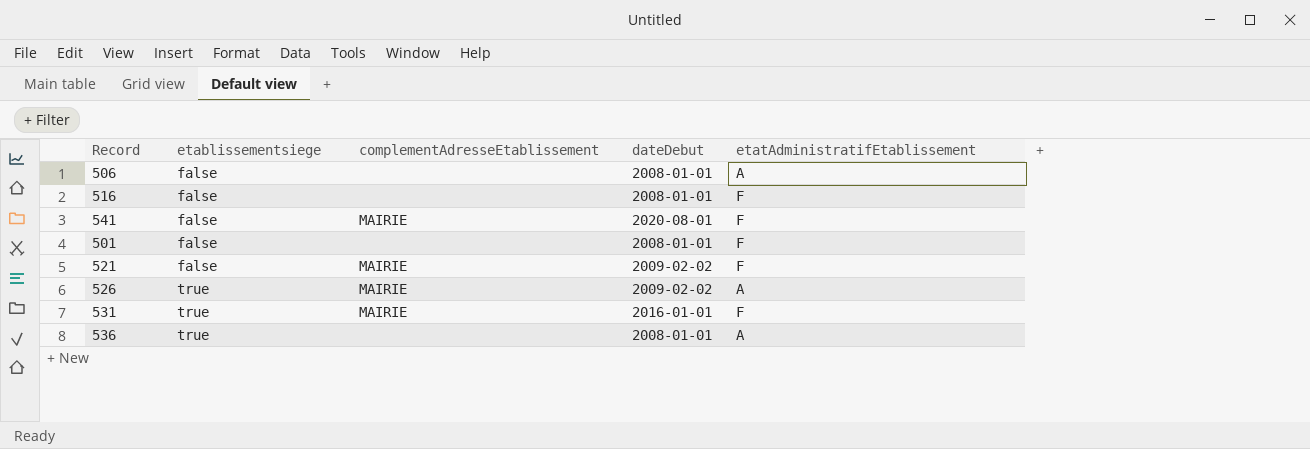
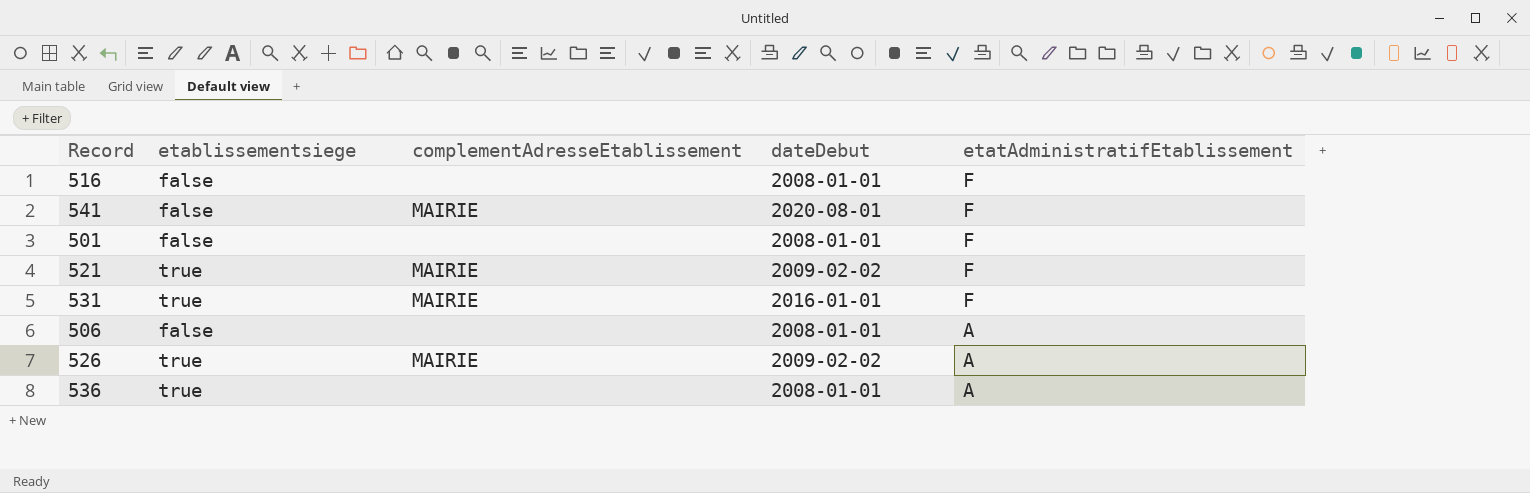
row order: etablissementsiege ascending -> etatAdministratifEtablissement descending
521 | etablissementsiege: false -> true

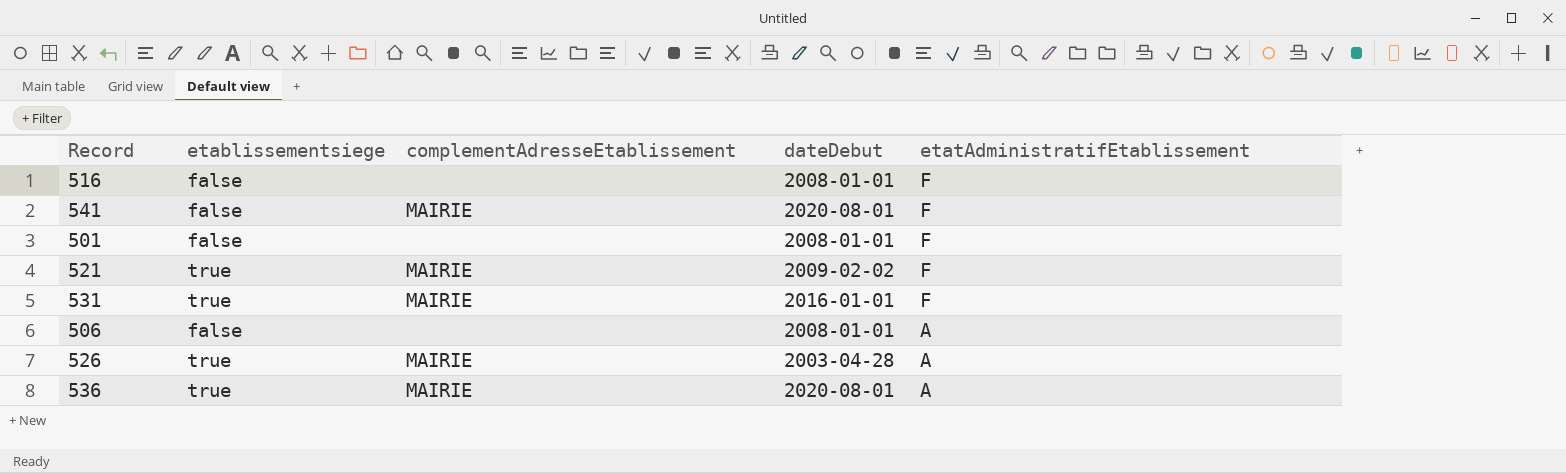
526 | dateDebut: 2009-02-02 -> 2003-04-28
536 | complementAdresseEtablissement: none -> MAIRIE
536 | dateDebut: 2008-01-01 -> 2020-08-01

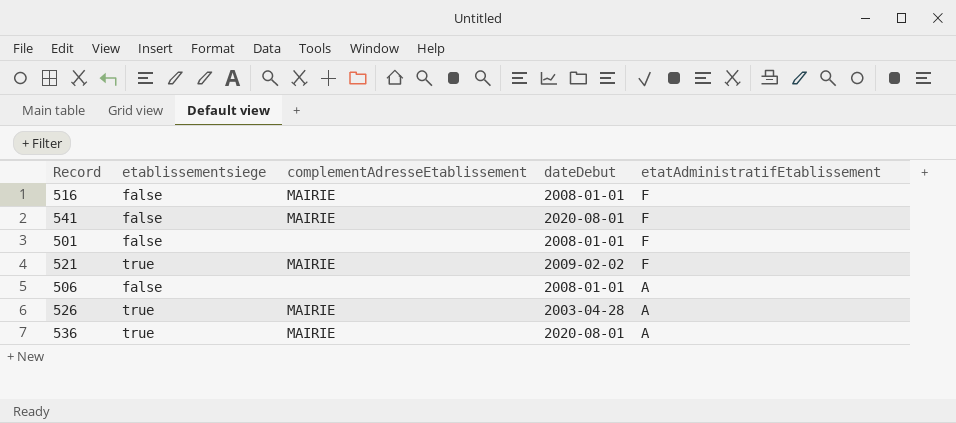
row 531: true | MAIRIE | 2016-01-01 | F -> none
516 | complementAdresseEtablissement: none -> MAIRIE

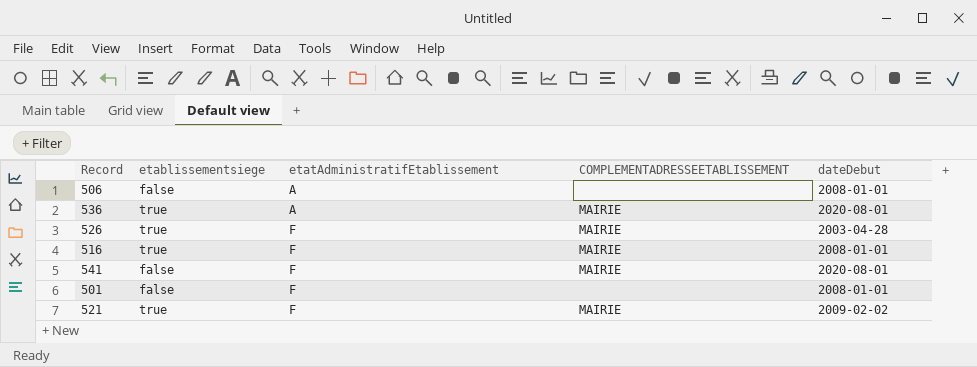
row order: etatAdministratifEtablissement descending -> etatAdministratifEtablissement ascending
column etatAdministratifEtablissement | position: 5 -> 3
column name: complementAdresseEtablissement -> COMPLEMENTADRESSEETABLISSEMENT
526 | etatAdministratifEtablissement: A -> F
516 | etablissementsiege: false -> true

